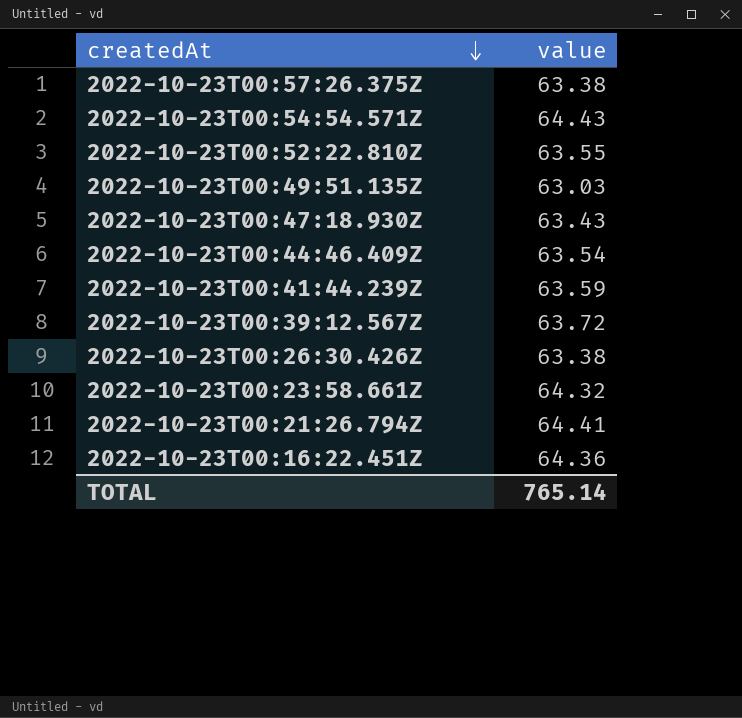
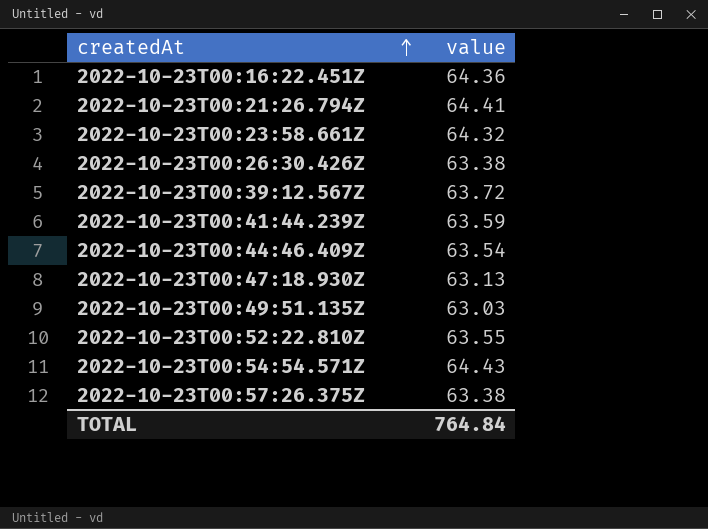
row order: createdAt descending -> createdAt ascending
2022-10-23T00:47:18.930Z | value: 63.43 -> 63.13
TOTAL | value: 765.14 -> 764.84

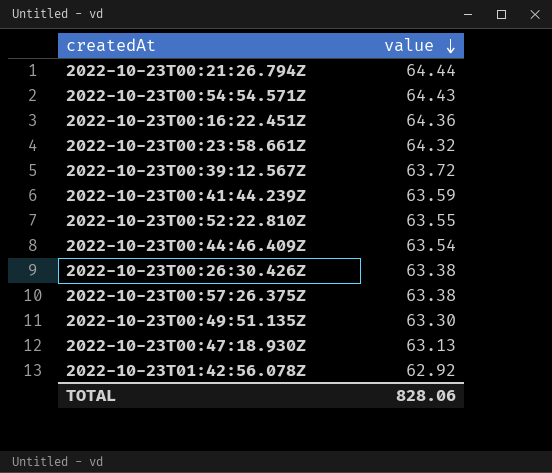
row order: createdAt ascending -> value descending
2022-10-23T00:21:26.794Z | value: 64.41 -> 64.44
2022-10-23T00:49:51.135Z | value: 63.03 -> 63.30
row 2022-10-23T01:42:56.078Z: none -> 62.92
TOTAL | value: 764.84 -> 828.06

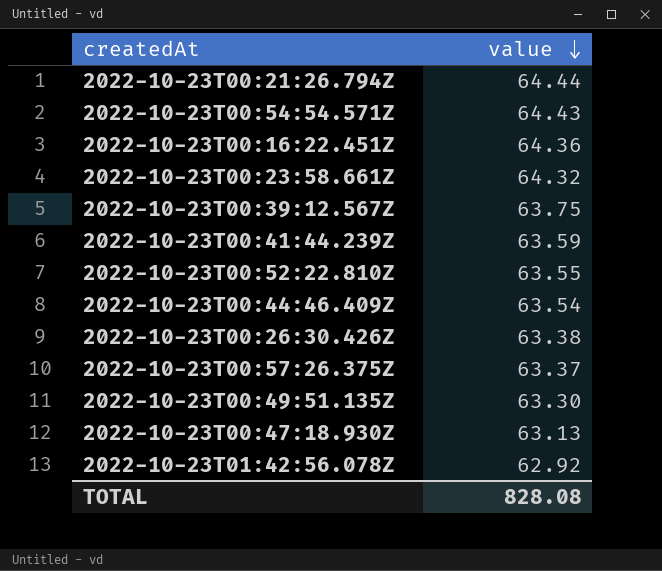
2022-10-23T00:39:12.567Z | value: 63.72 -> 63.75
2022-10-23T00:57:26.375Z | value: 63.38 -> 63.37
TOTAL | value: 828.06 -> 828.08

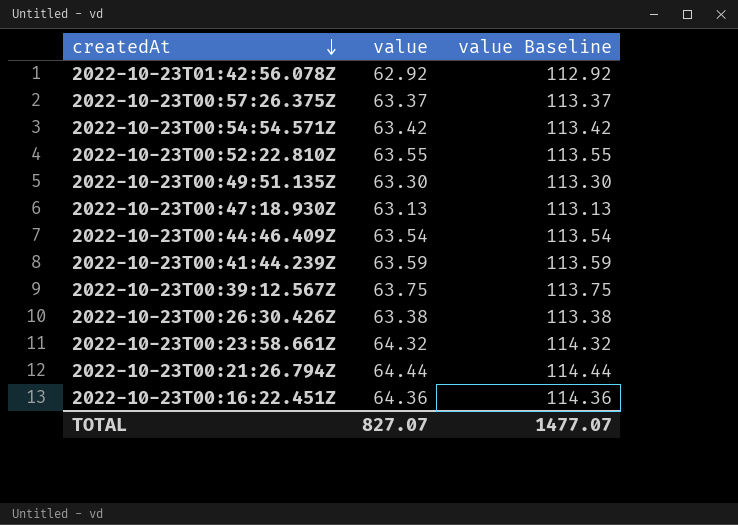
row order: value descending -> createdAt descending
column value Baseline | formula: none -> [value] + 50
2022-10-23T00:54:54.571Z | value: 64.43 -> 63.42
TOTAL | value: 828.08 -> 827.07

